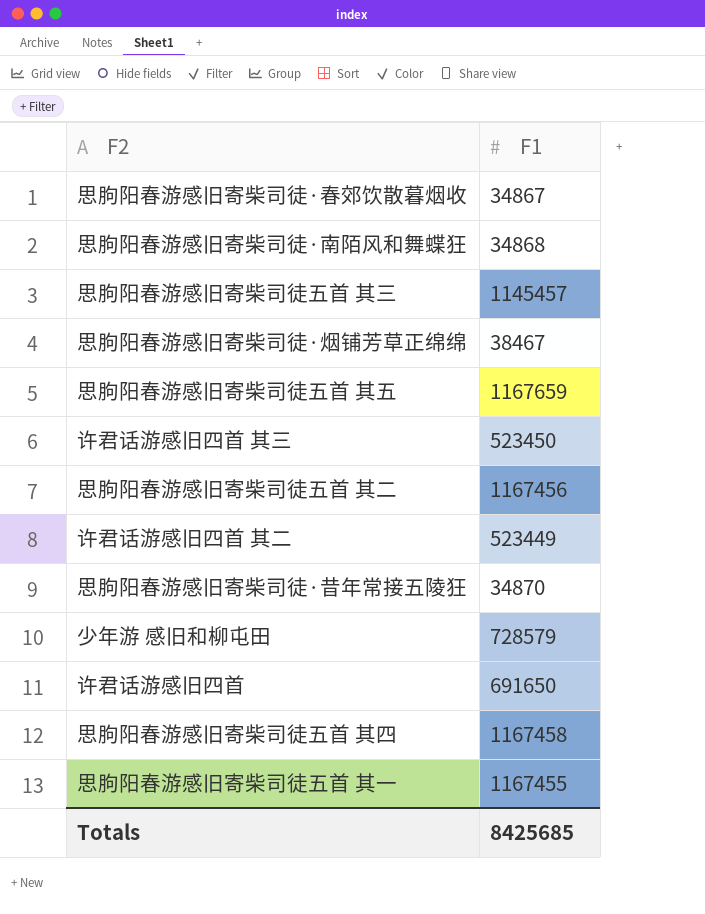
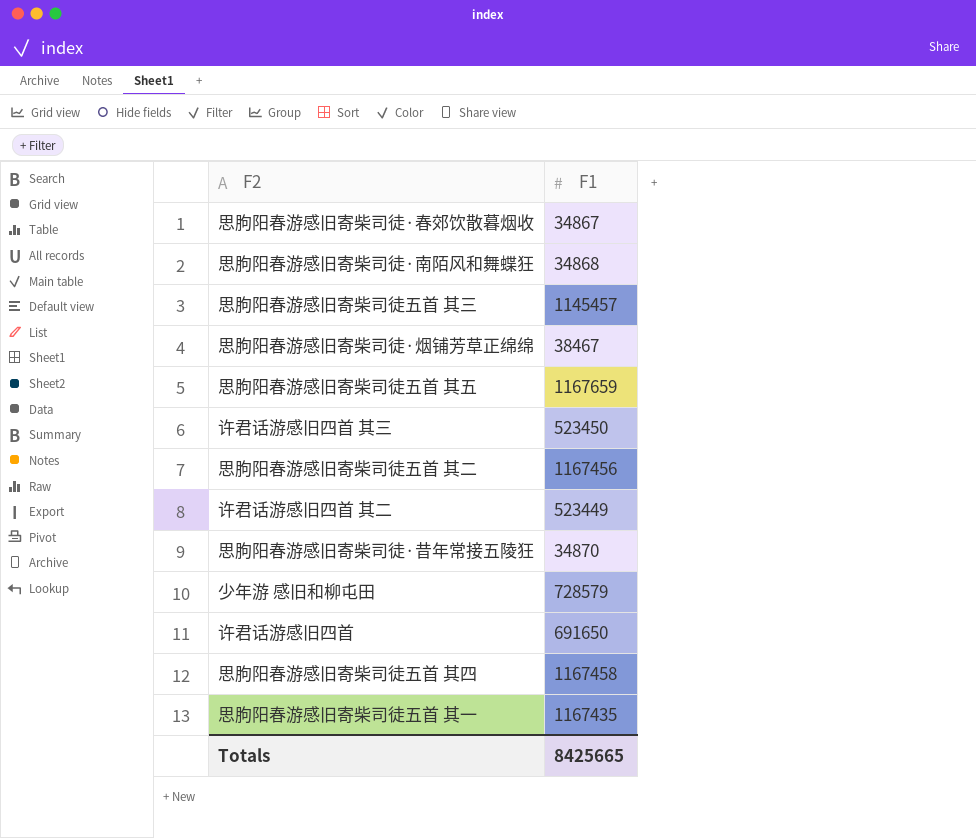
思朐阳春游感旧寄柴司徒五首 其一 | F1: 1167455 -> 1167435
Totals | F1: 8425685 -> 8425665

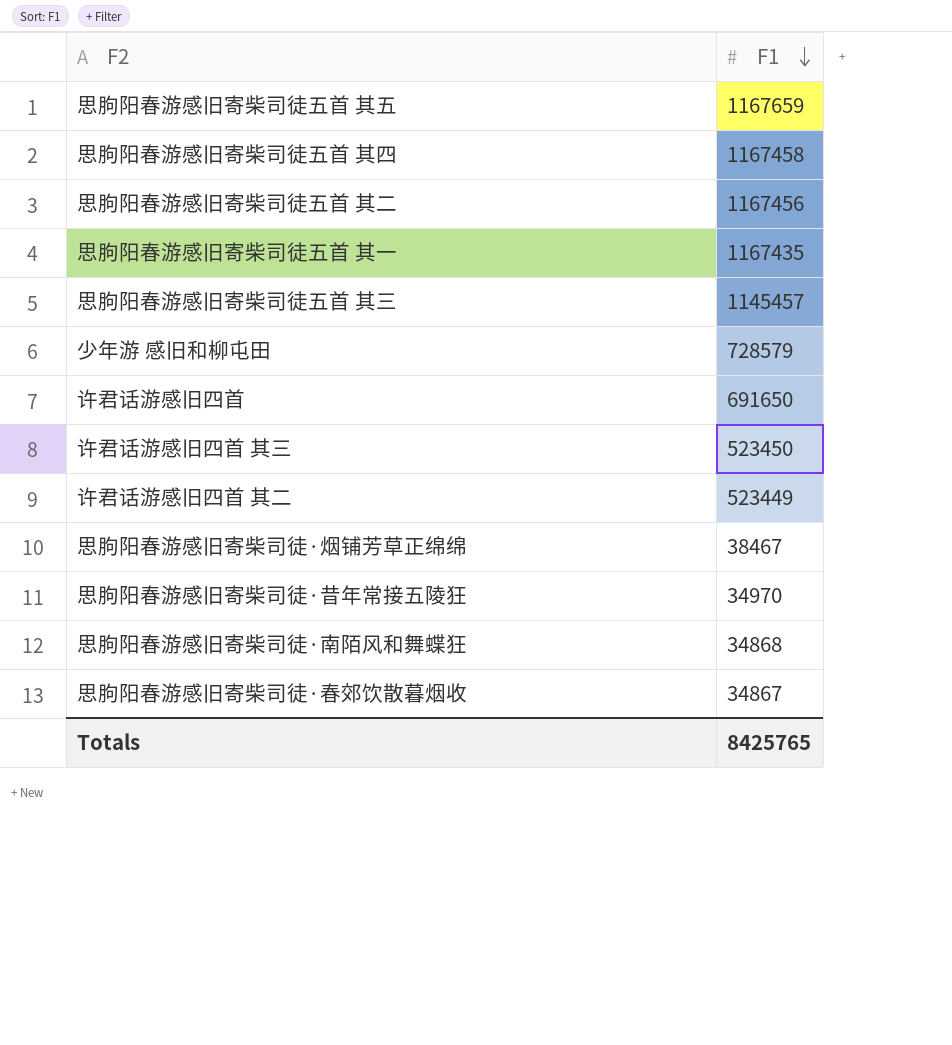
row order: none -> F1 descending
思朐阳春游感旧寄柴司徒·昔年常接五陵狂 | F1: 34870 -> 34970
Totals | F1: 8425665 -> 8425765

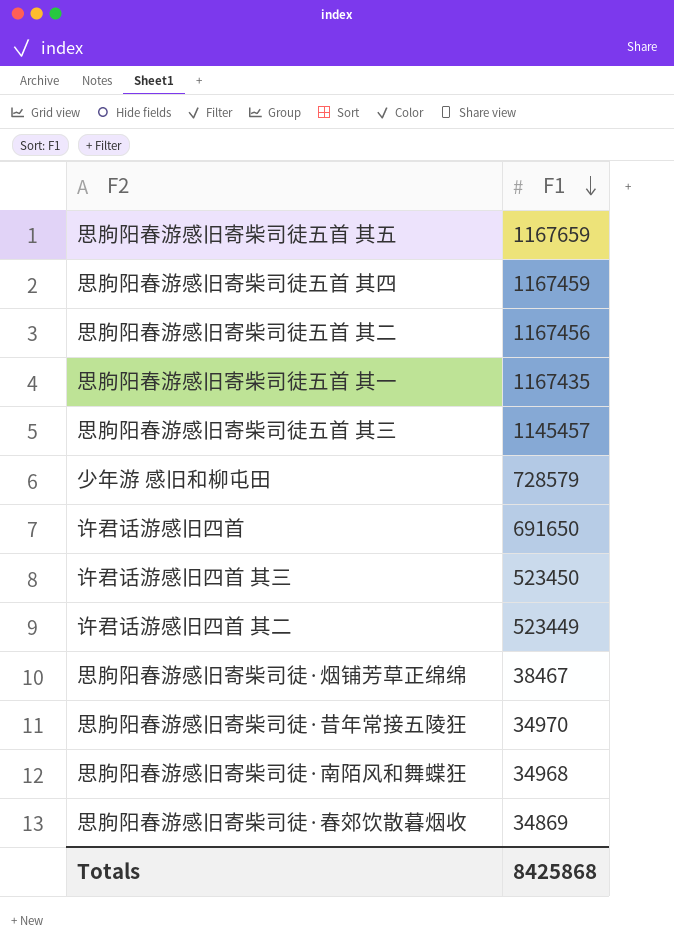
思朐阳春游感旧寄柴司徒五首 其四 | F1: 1167458 -> 1167459
思朐阳春游感旧寄柴司徒·南陌风和舞蝶狂 | F1: 34868 -> 34968
思朐阳春游感旧寄柴司徒·春郊饮散暮烟收 | F1: 34867 -> 34869
Totals | F1: 8425765 -> 8425868

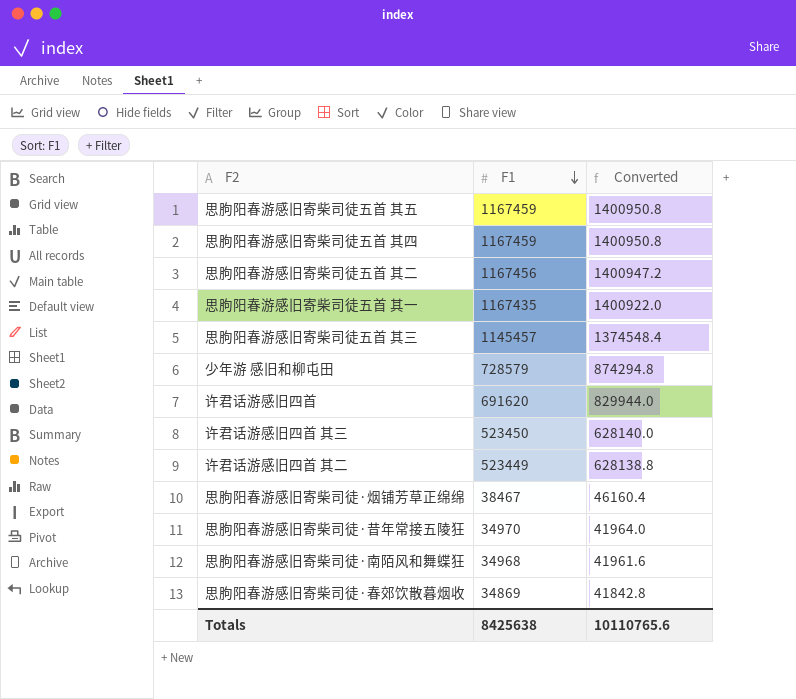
column Converted | formula: none -> [F1] * 1.2
思朐阳春游感旧寄柴司徒五首 其五 | F1: 1167659 -> 1167459
许君话游感旧四首 | F1: 691650 -> 691620
Totals | F1: 8425868 -> 8425638

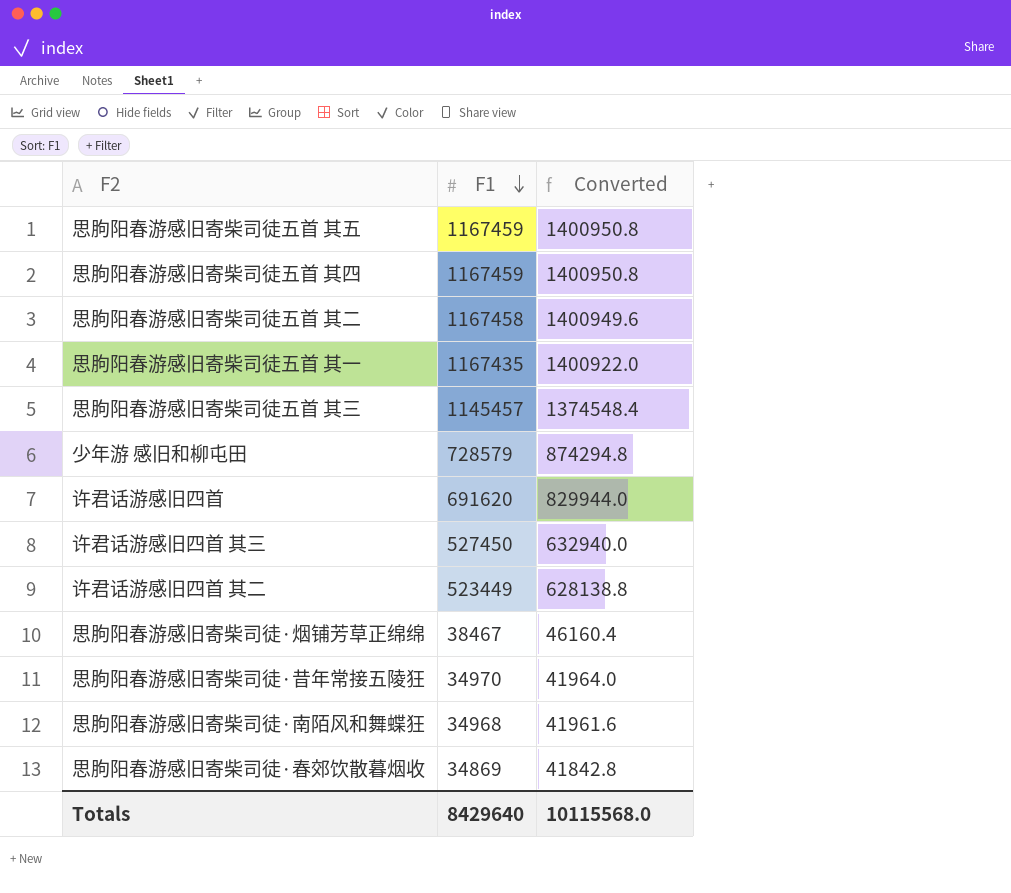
思朐阳春游感旧寄柴司徒五首 其二 | F1: 1167456 -> 1167458
思朐阳春游感旧寄柴司徒五首 其二 | Converted: 1400947.2 -> 1400949.6
许君话游感旧四首 其三 | F1: 523450 -> 527450
许君话游感旧四首 其三 | Converted: 628140.0 -> 632940.0
Totals | F1: 8425638 -> 8429640
Totals | Converted: 10110765.6 -> 10115568.0

